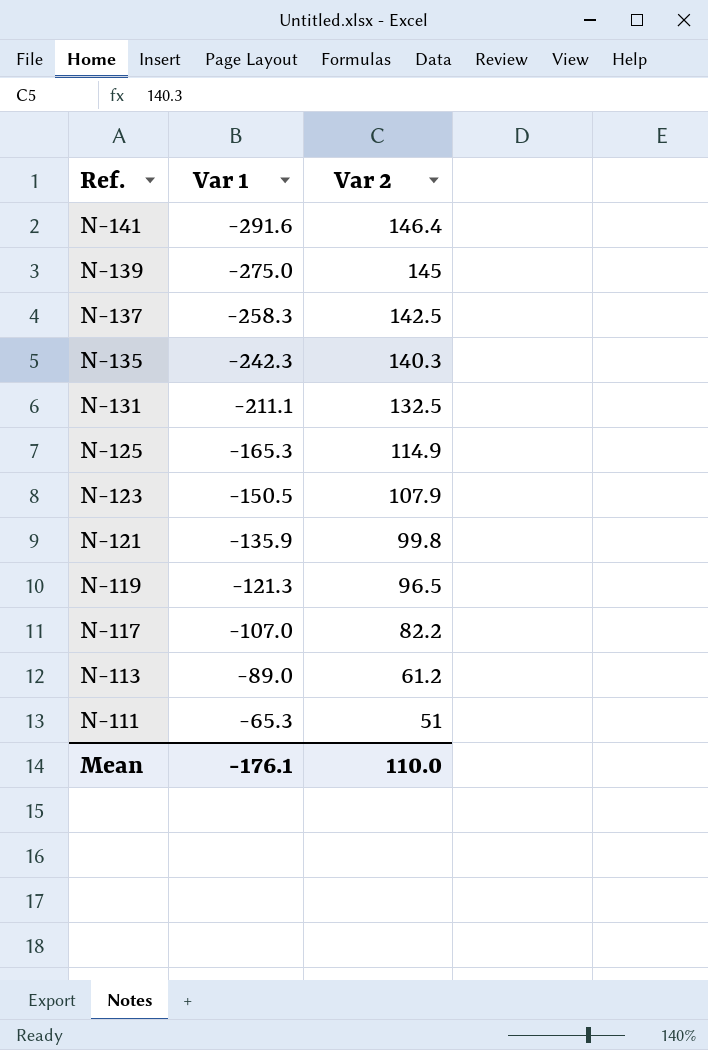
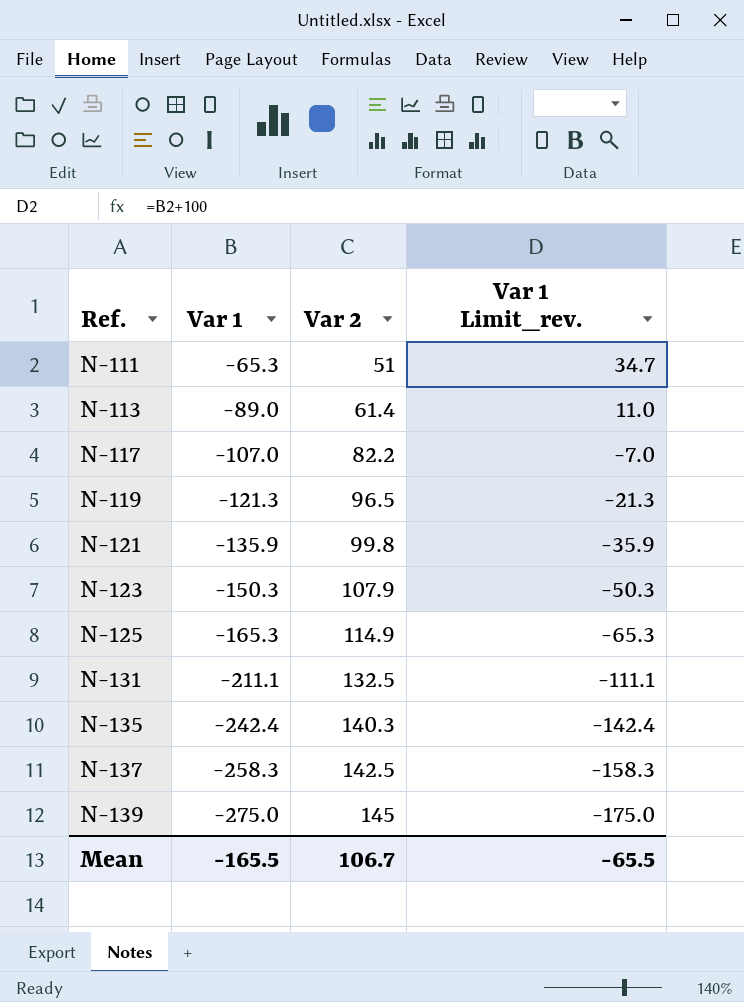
row order: Ref. descending -> Ref. ascending
column Var 1 Limit_rev. | formula: none -> [Var 1] + 100
row N-141: -291.6 | 146.4 -> none
N-113 | Var 2: 61.2 -> 61.4
N-123 | Var 1: -150.5 -> -150.3
N-135 | Var 1: -242.3 -> -242.4
Mean | Var 1: -176.1 -> -165.5
Mean | Var 2: 110.0 -> 106.7

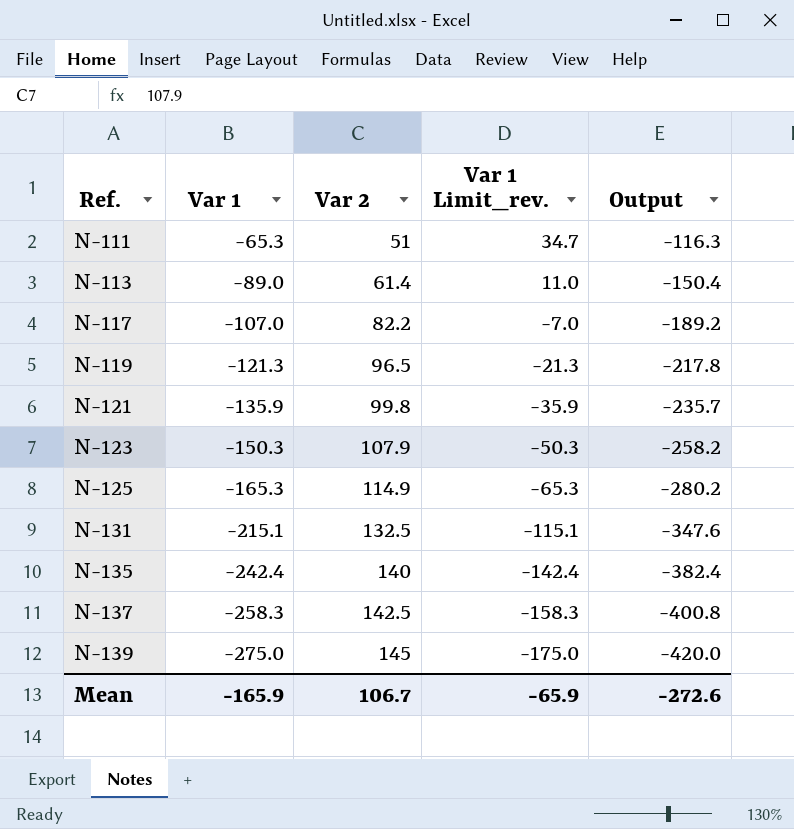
column Output | formula: none -> [Var 1] - [Var 2]
N-131 | Var 1: -211.1 -> -215.1
N-131 | Var 1 Limit_rev.: -111.1 -> -115.1
N-135 | Var 2: 140.3 -> 140
Mean | Var 1: -165.5 -> -165.9
Mean | Var 1 Limit_rev.: -65.5 -> -65.9

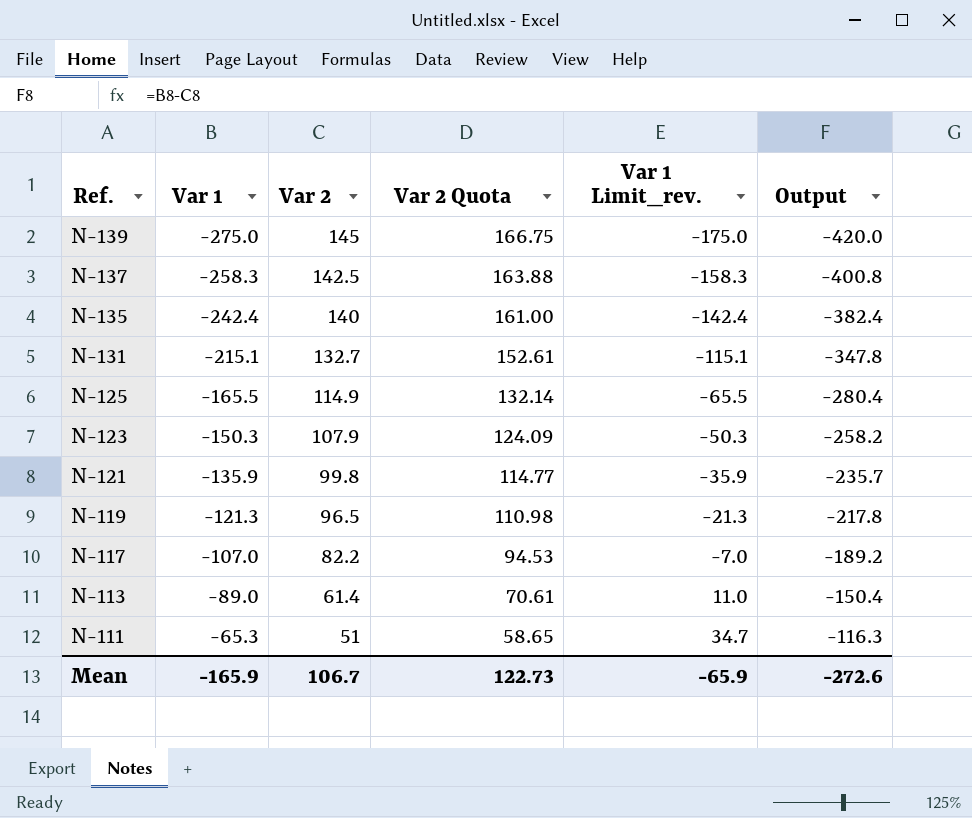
row order: Ref. ascending -> Ref. descending
column Var 2 Quota | formula: none -> [Var 2] * 1.15
N-131 | Var 2: 132.5 -> 132.7
N-131 | Output: -347.6 -> -347.8
N-125 | Var 1: -165.3 -> -165.5
N-125 | Var 1 Limit_rev.: -65.3 -> -65.5
N-125 | Output: -280.2 -> -280.4

